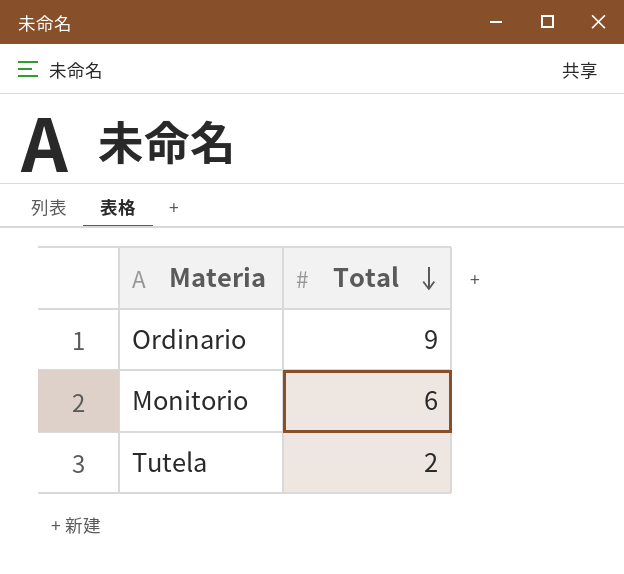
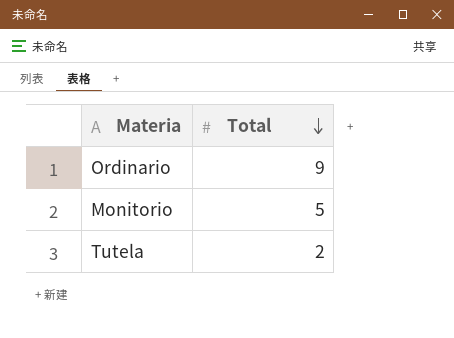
Monitorio | Total: 6 -> 5

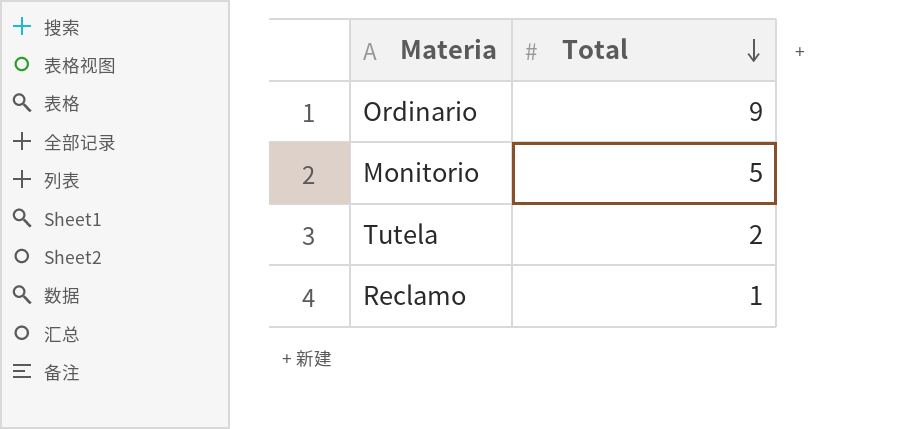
row Reclamo: none -> 1

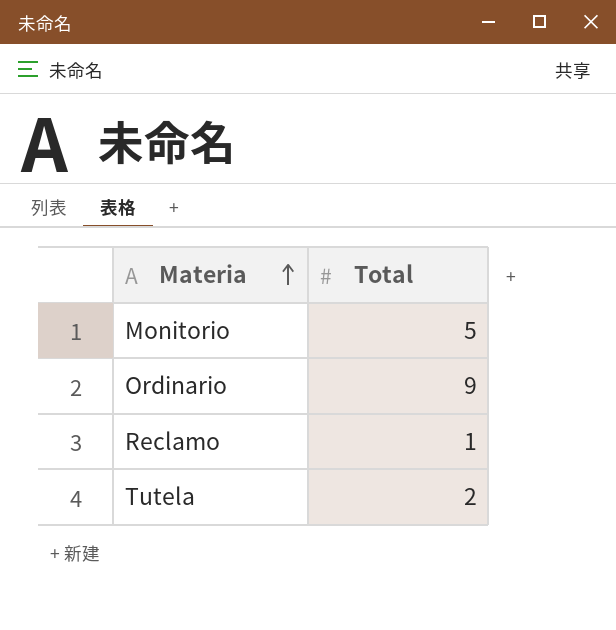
row order: Total descending -> Materia ascending

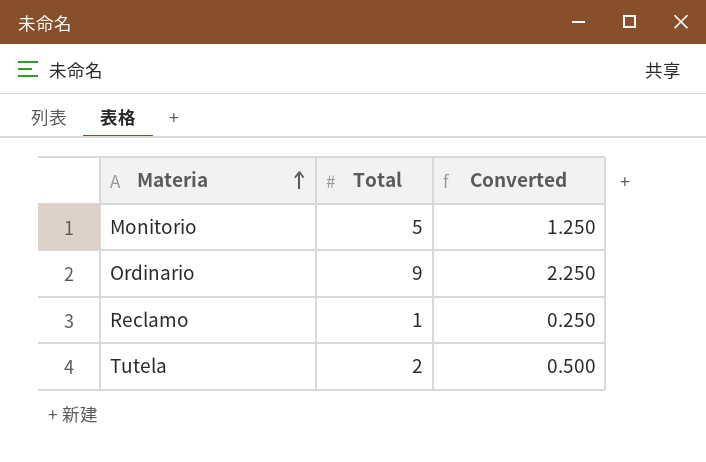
column Converted | formula: none -> [Total] * 0.25

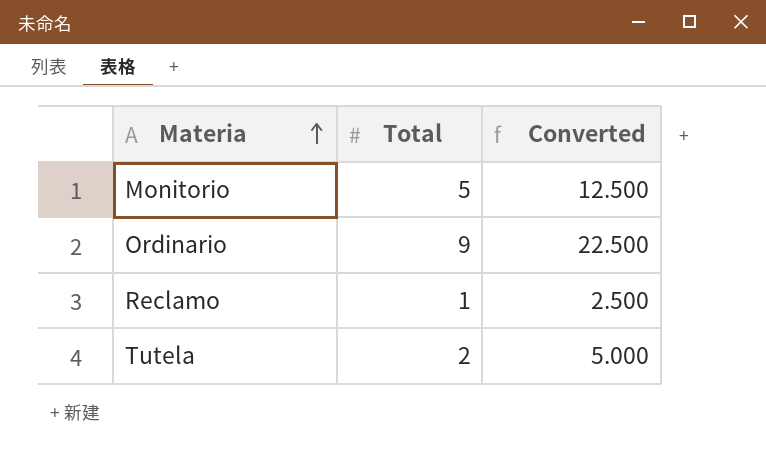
column Converted | formula: [Total] * 0.25 -> [Total] * 2.5

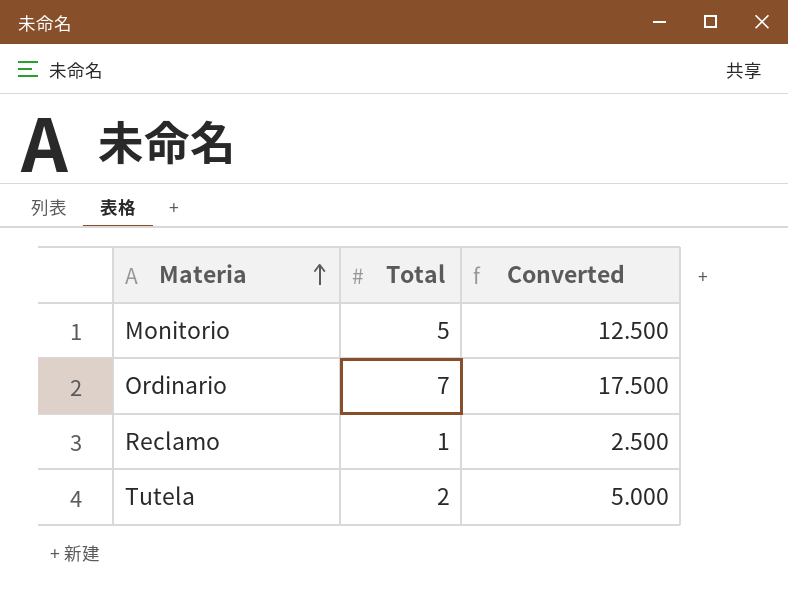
Ordinario | Total: 9 -> 7
Ordinario | Converted: 22.500 -> 17.500

